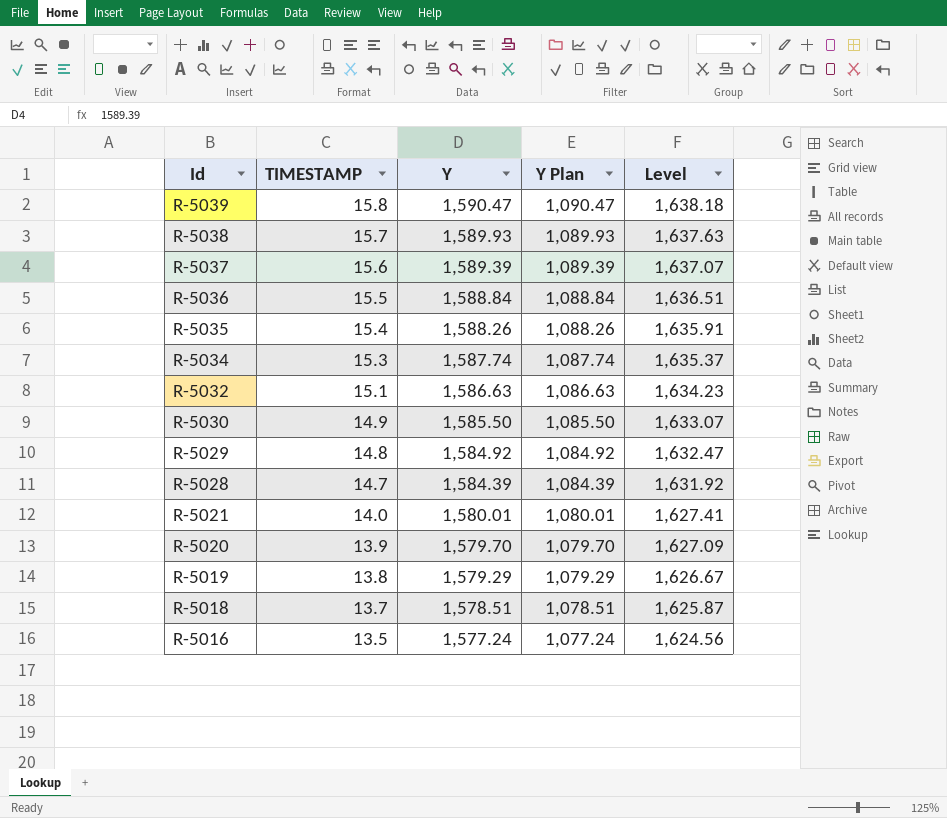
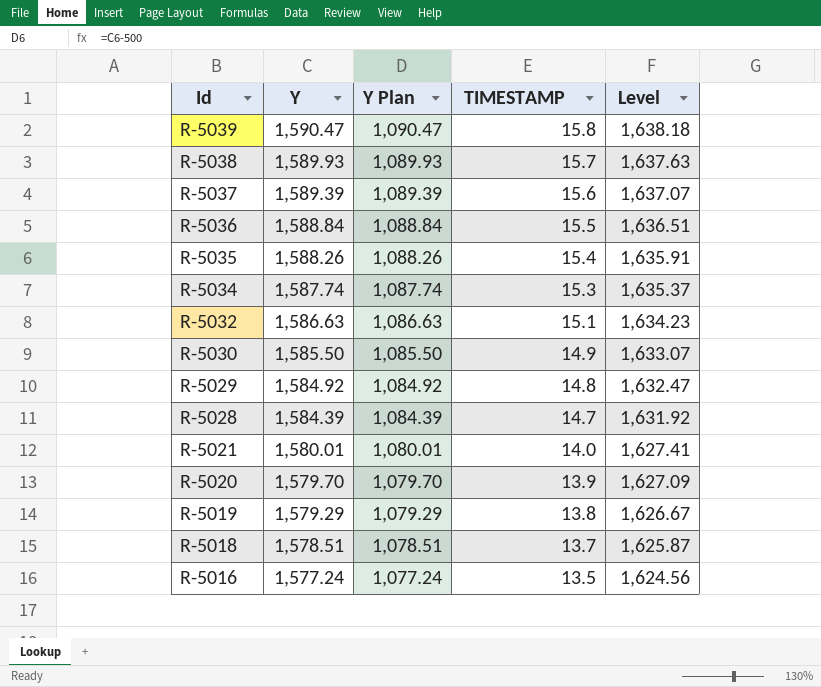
column TIMESTAMP | position: 2 -> 4

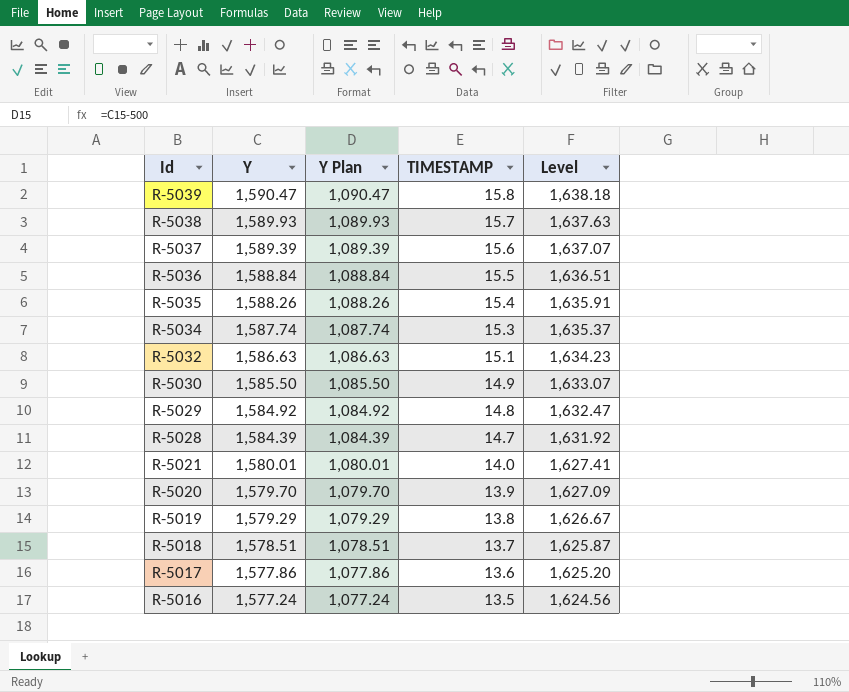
row R-5017: none -> 1,577.86 | 1,077.86 | 13.6 | 1,625.20

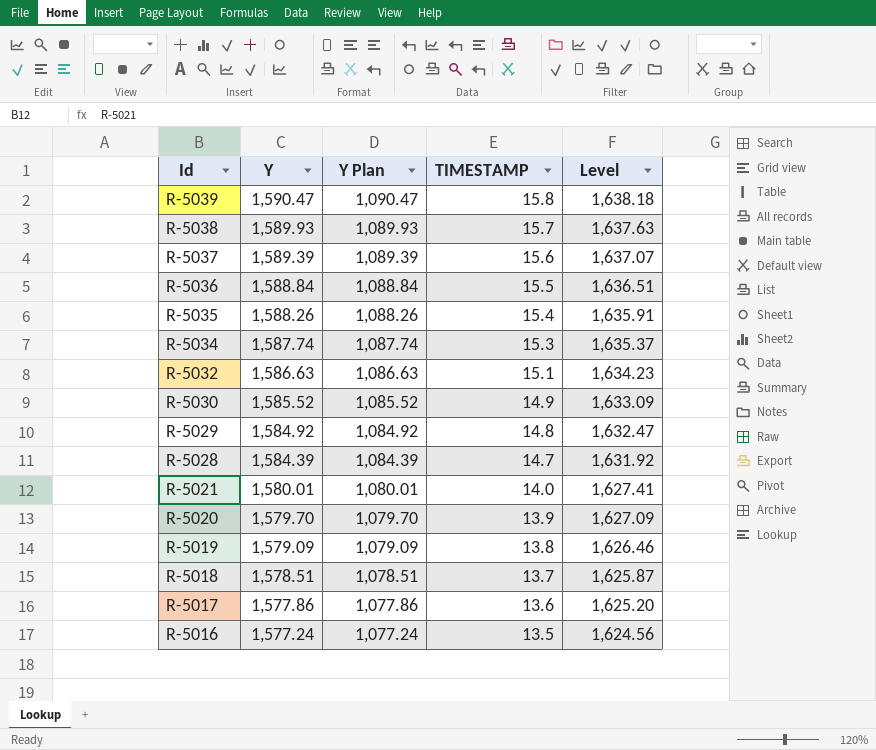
R-5030 | Y: 1,585.50 -> 1,585.52
R-5030 | Y Plan: 1,085.50 -> 1,085.52
R-5030 | Level: 1,633.07 -> 1,633.09
R-5019 | Y: 1,579.29 -> 1,579.09
R-5019 | Y Plan: 1,079.29 -> 1,079.09
R-5019 | Level: 1,626.67 -> 1,626.46

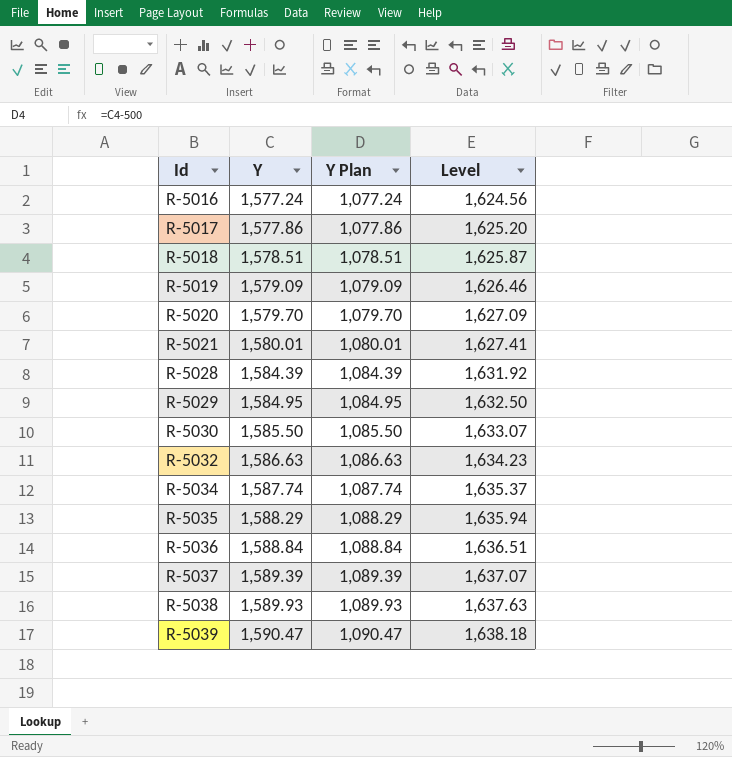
row order: Id descending -> Id ascending
column TIMESTAMP | position: 4 -> none
R-5029 | Y: 1,584.92 -> 1,584.95
R-5029 | Y Plan: 1,084.92 -> 1,084.95
R-5029 | Level: 1,632.47 -> 1,632.50
R-5030 | Y: 1,585.52 -> 1,585.50
R-5030 | Y Plan: 1,085.52 -> 1,085.50
R-5030 | Level: 1,633.09 -> 1,633.07
R-5035 | Y: 1,588.26 -> 1,588.29
R-5035 | Y Plan: 1,088.26 -> 1,088.29
R-5035 | Level: 1,635.91 -> 1,635.94

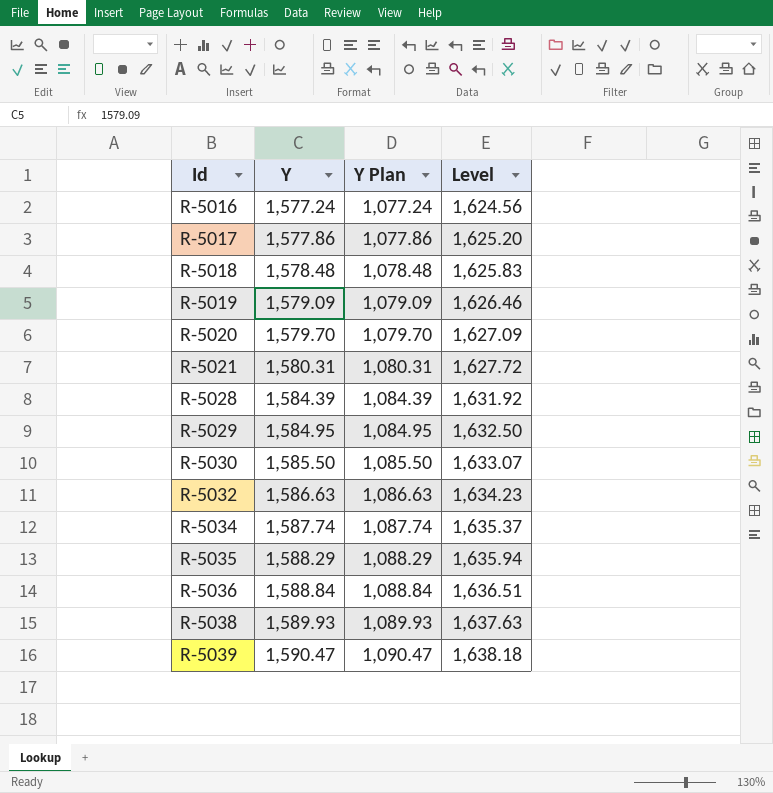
row R-5037: 1,589.39 | 1,089.39 | 1,637.07 -> none
R-5018 | Y: 1,578.51 -> 1,578.48
R-5018 | Y Plan: 1,078.51 -> 1,078.48
R-5018 | Level: 1,625.87 -> 1,625.83
R-5021 | Y: 1,580.01 -> 1,580.31
R-5021 | Y Plan: 1,080.01 -> 1,080.31
R-5021 | Level: 1,627.41 -> 1,627.72

